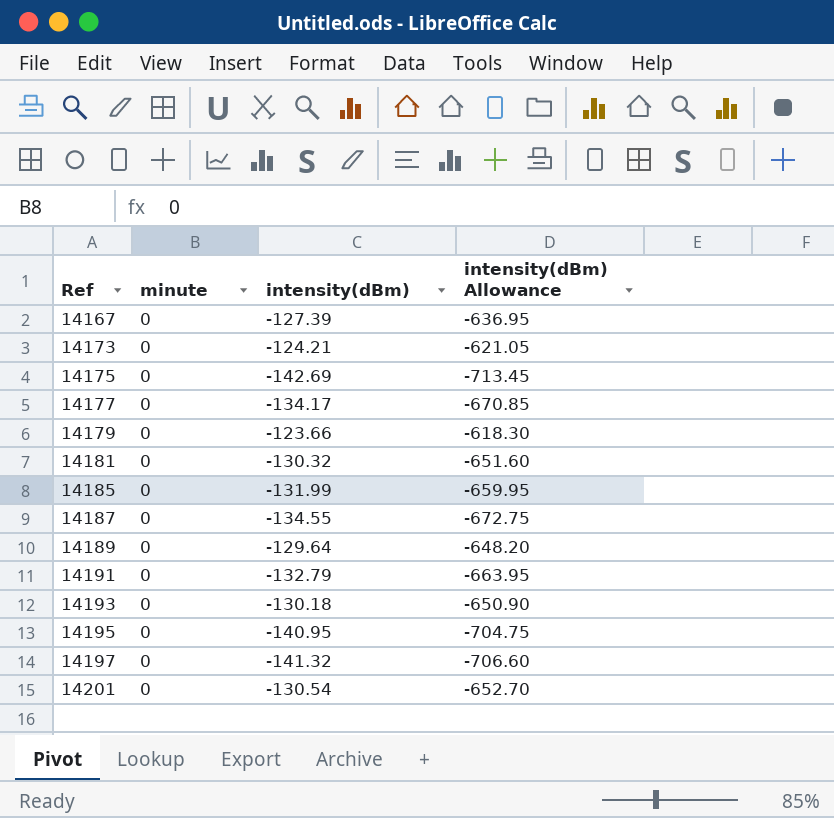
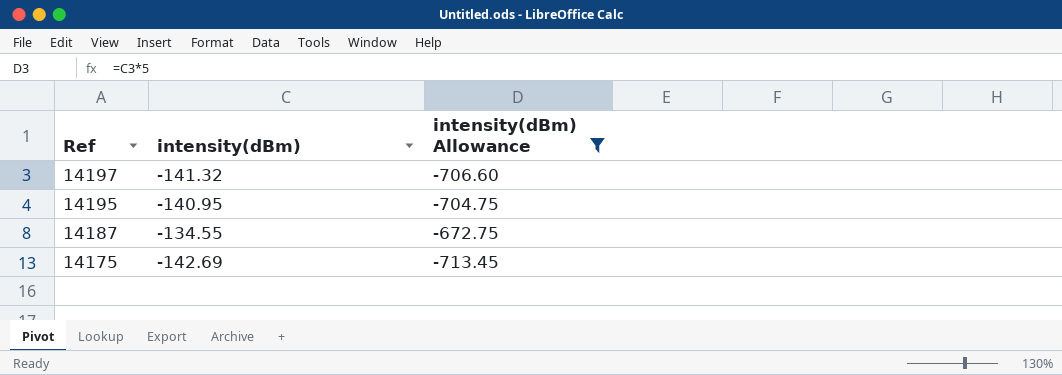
filter: none -> intensity(dBm) Allowance <= -672.75
row order: Ref ascending -> Ref descending
column minute | position: 2 -> none

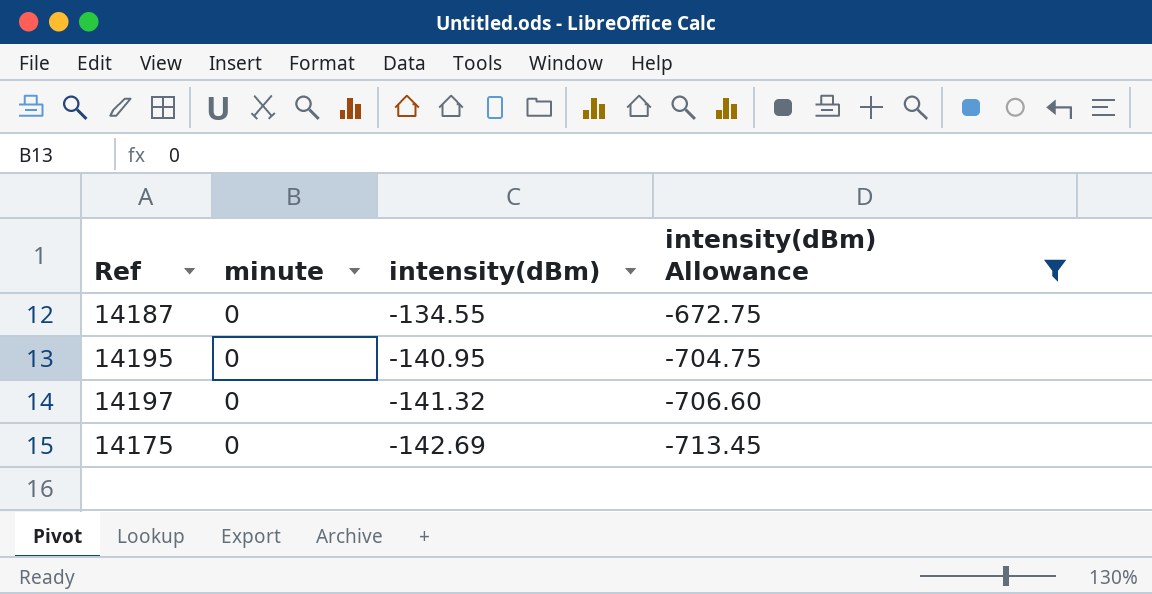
row order: Ref descending -> intensity(dBm) descending
column minute | position: none -> 2

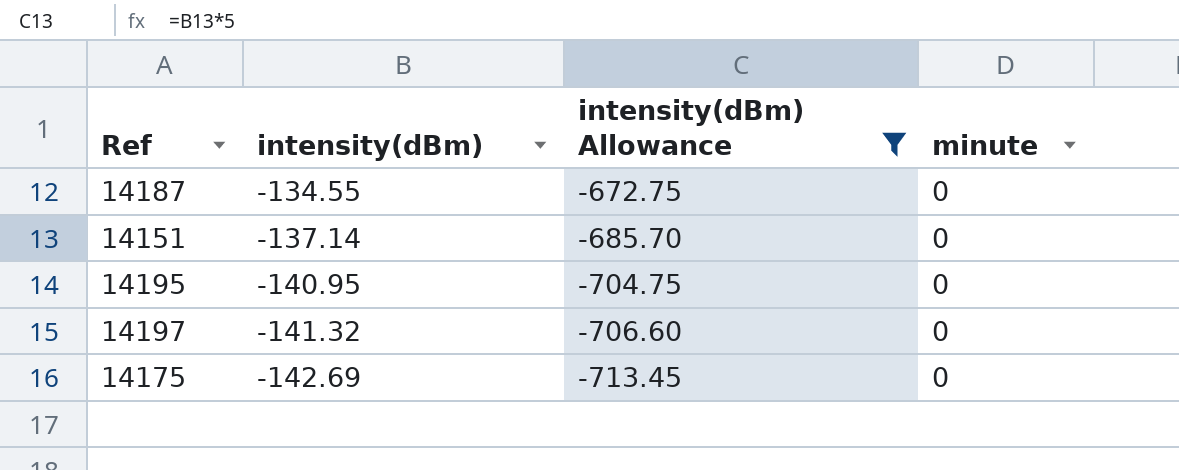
column minute | position: 2 -> 4
row 14151: none -> -137.14 | -685.70 | 0

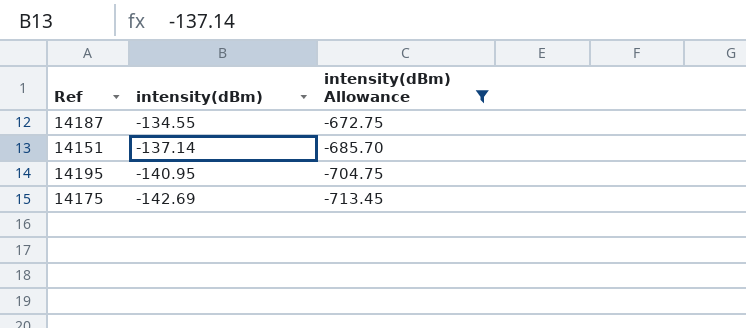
column minute | position: 4 -> none
row 14197: -141.32 | -706.60 | 0 -> none

